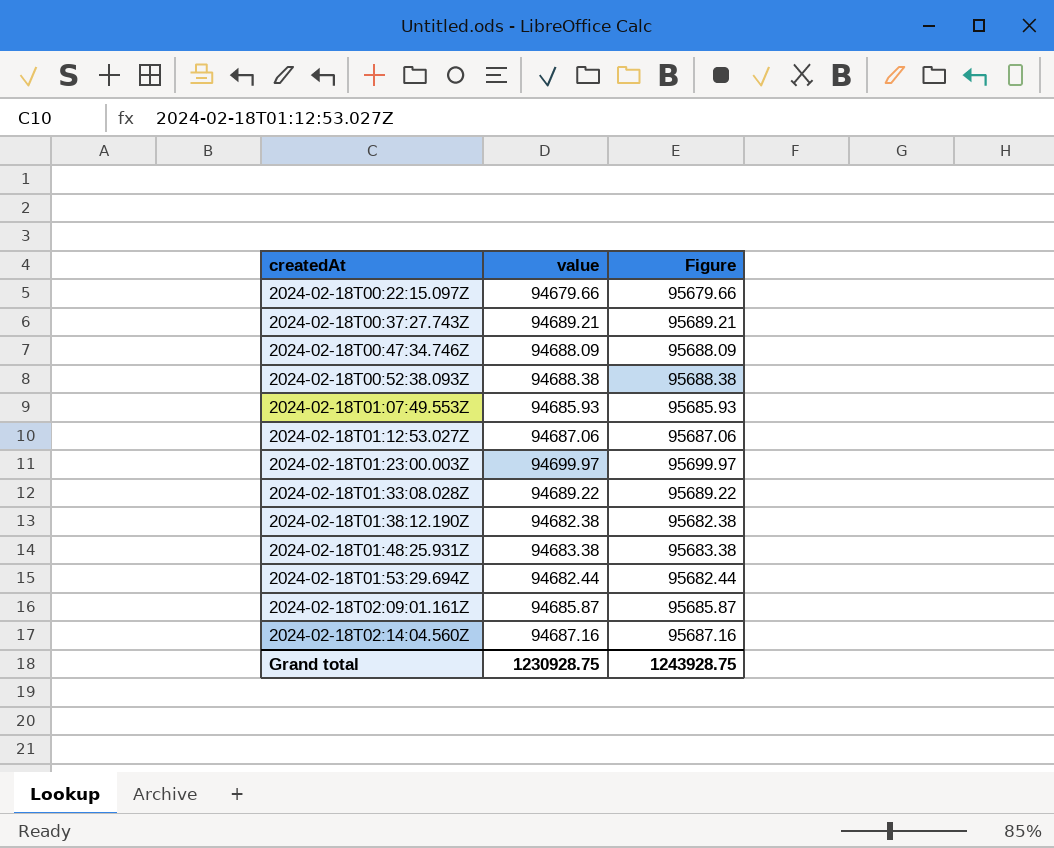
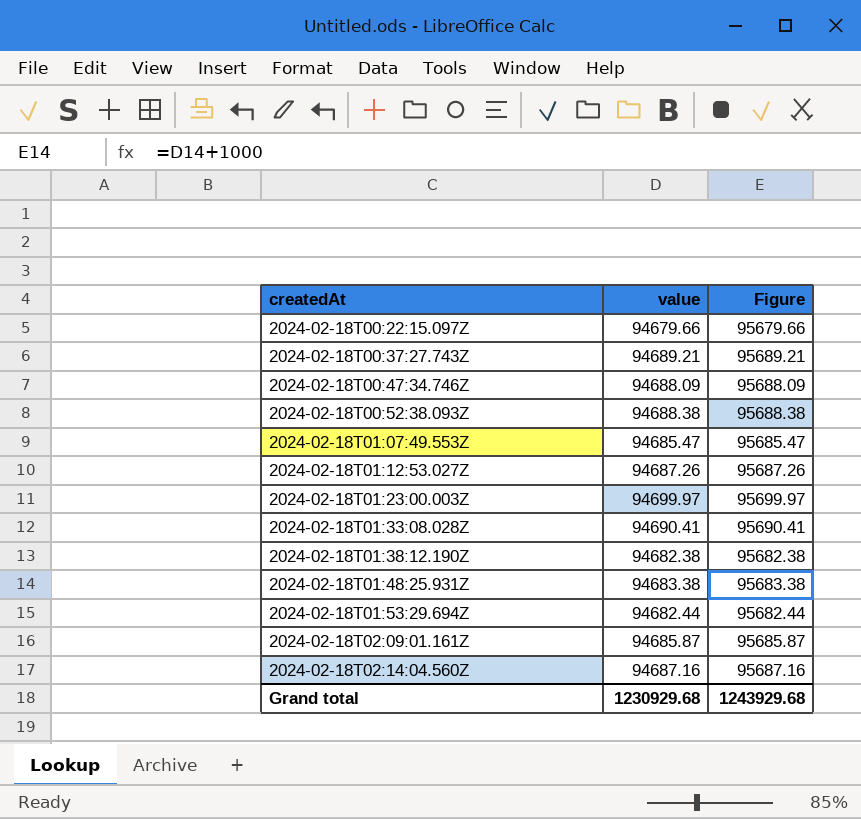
2024-02-18T01:07:49.553Z | value: 94685.93 -> 94685.47
2024-02-18T01:07:49.553Z | Figure: 95685.93 -> 95685.47
2024-02-18T01:12:53.027Z | value: 94687.06 -> 94687.26
2024-02-18T01:12:53.027Z | Figure: 95687.06 -> 95687.26
2024-02-18T01:33:08.028Z | value: 94689.22 -> 94690.41
2024-02-18T01:33:08.028Z | Figure: 95689.22 -> 95690.41
Grand total | value: 1230928.75 -> 1230929.68
Grand total | Figure: 1243928.75 -> 1243929.68

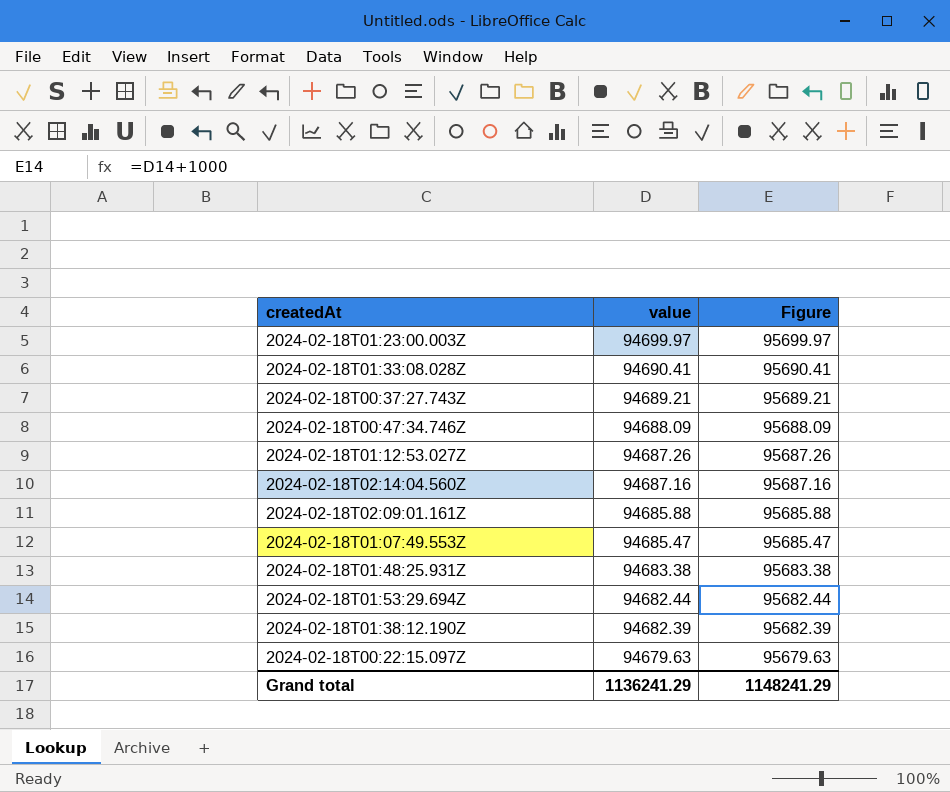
row order: createdAt ascending -> value descending
row 2024-02-18T00:52:38.093Z: 94688.38 | 95688.38 -> none
2024-02-18T02:09:01.161Z | value: 94685.87 -> 94685.88
2024-02-18T02:09:01.161Z | Figure: 95685.87 -> 95685.88
2024-02-18T01:38:12.190Z | value: 94682.38 -> 94682.39
2024-02-18T01:38:12.190Z | Figure: 95682.38 -> 95682.39
2024-02-18T00:22:15.097Z | value: 94679.66 -> 94679.63
2024-02-18T00:22:15.097Z | Figure: 95679.66 -> 95679.63
Grand total | value: 1230929.68 -> 1136241.29
Grand total | Figure: 1243929.68 -> 1148241.29

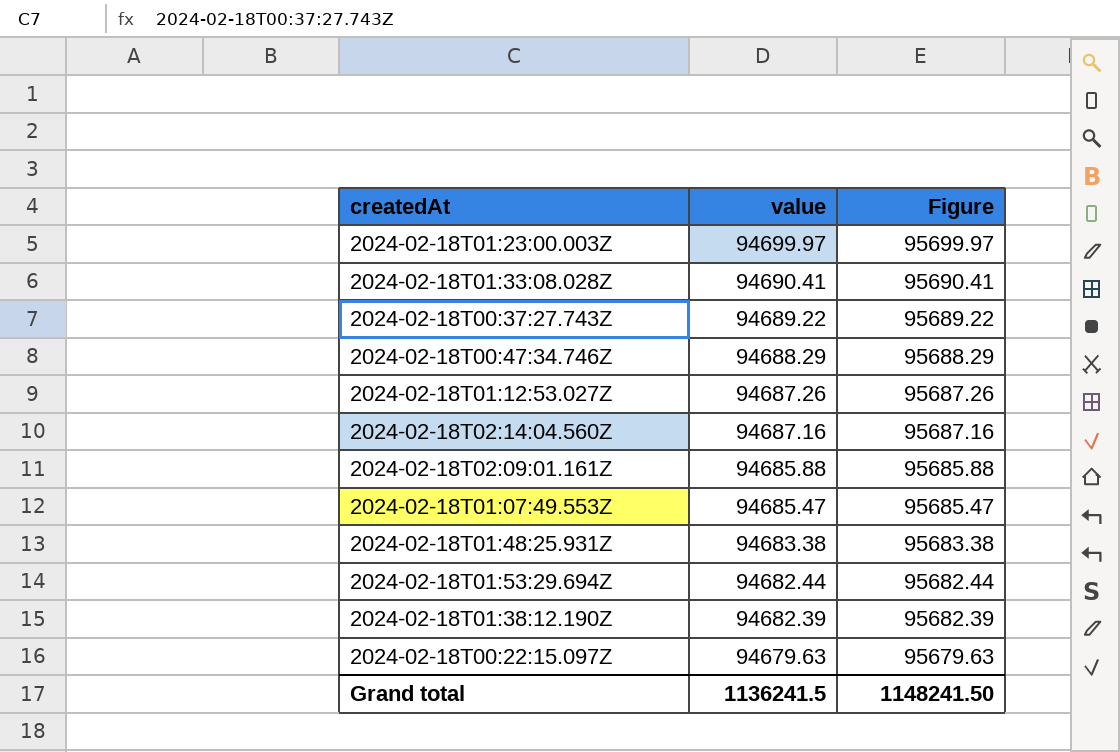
2024-02-18T00:37:27.743Z | value: 94689.21 -> 94689.22
2024-02-18T00:37:27.743Z | Figure: 95689.21 -> 95689.22
2024-02-18T00:47:34.746Z | value: 94688.09 -> 94688.29
2024-02-18T00:47:34.746Z | Figure: 95688.09 -> 95688.29
Grand total | value: 1136241.29 -> 1136241.5
Grand total | Figure: 1148241.29 -> 1148241.50

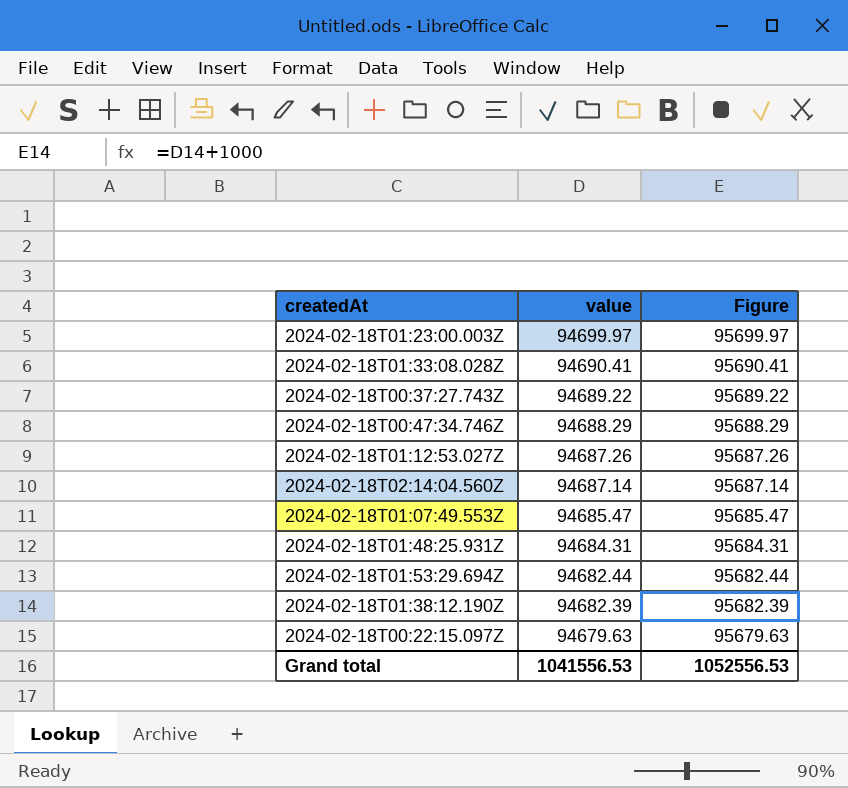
row 2024-02-18T02:09:01.161Z: 94685.88 | 95685.88 -> none
2024-02-18T02:14:04.560Z | value: 94687.16 -> 94687.14
2024-02-18T02:14:04.560Z | Figure: 95687.16 -> 95687.14
2024-02-18T01:48:25.931Z | value: 94683.38 -> 94684.31
2024-02-18T01:48:25.931Z | Figure: 95683.38 -> 95684.31
Grand total | value: 1136241.5 -> 1041556.53
Grand total | Figure: 1148241.50 -> 1052556.53

